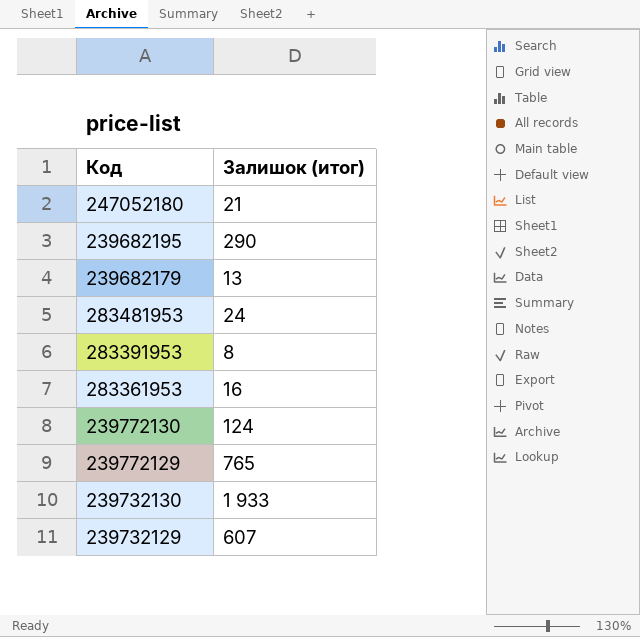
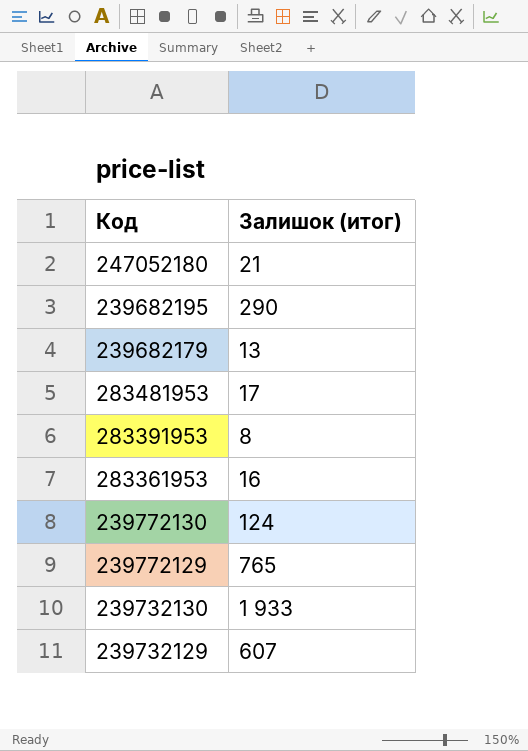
283481953 | Залишок (итог): 24 -> 17

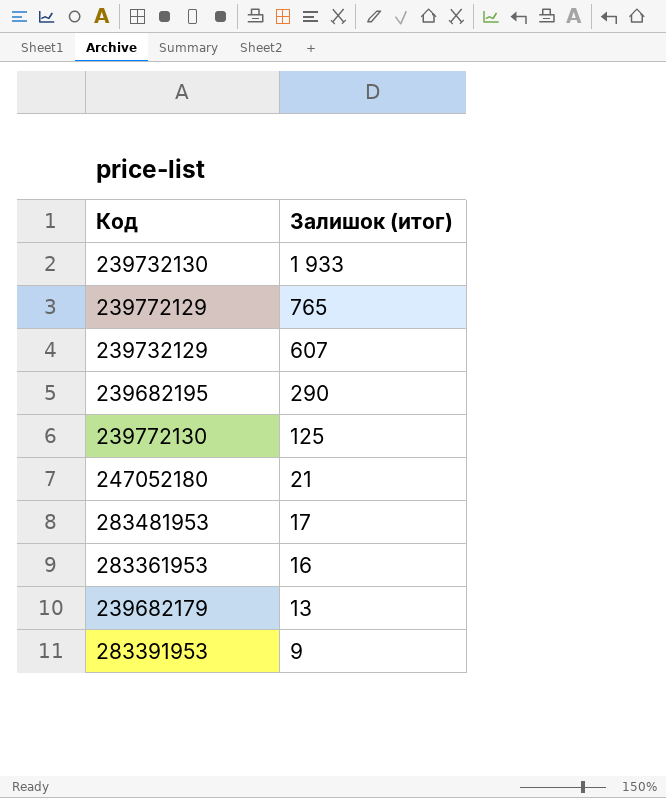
row order: none -> Залишок (итог) descending
239772130 | Залишок (итог): 124 -> 125
283391953 | Залишок (итог): 8 -> 9

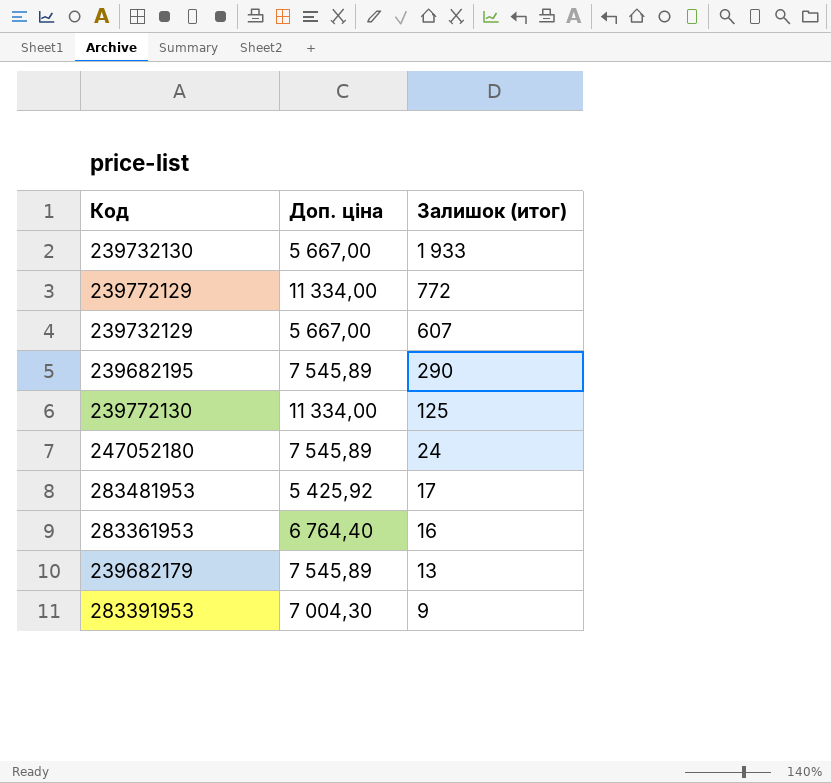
column Доп. ціна | position: none -> 2
239772129 | Залишок (итог): 765 -> 772
247052180 | Залишок (итог): 21 -> 24

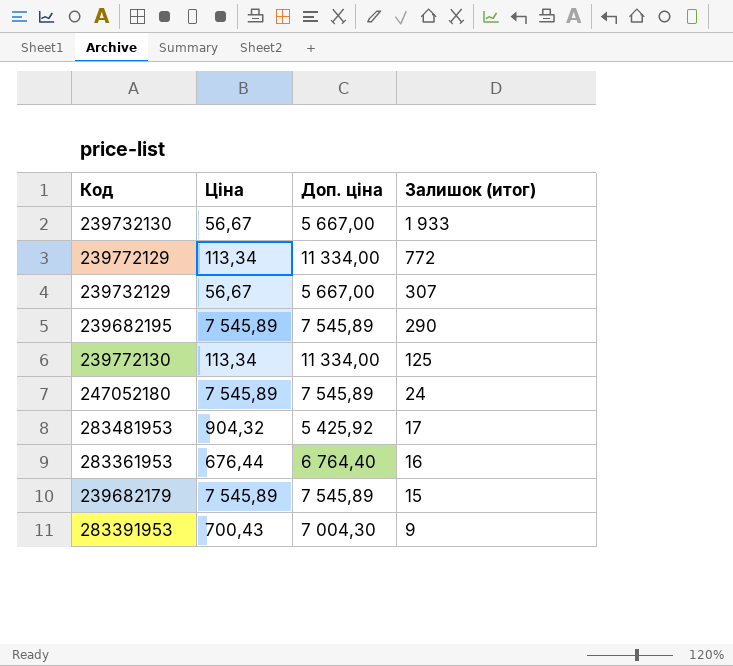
column Ціна | position: none -> 2
239732129 | Залишок (итог): 607 -> 307
239682179 | Залишок (итог): 13 -> 15

